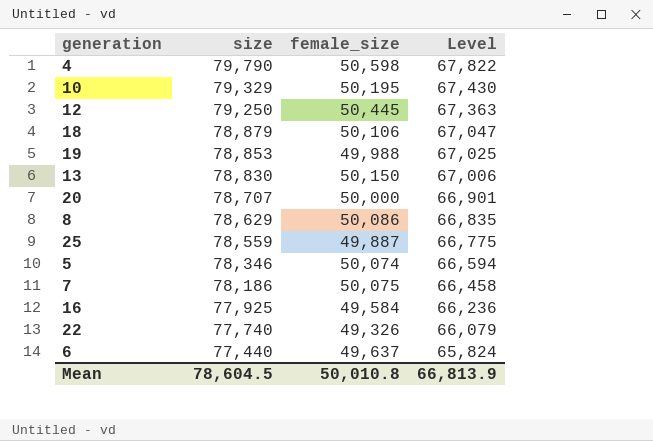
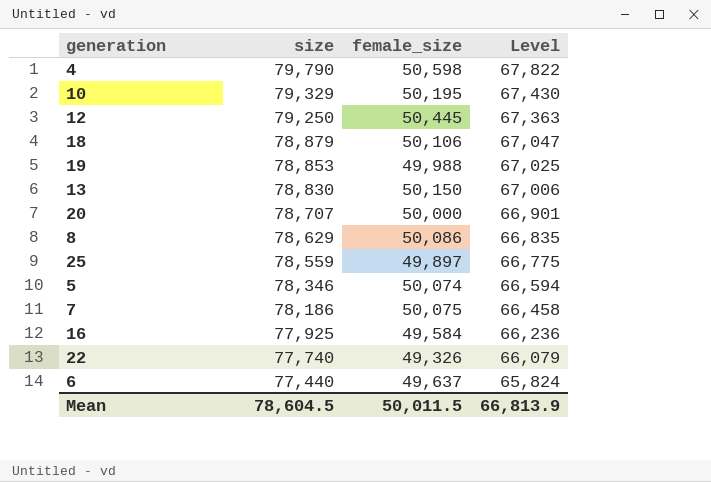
25 | female_size: 49,887 -> 49,897
Mean | female_size: 50,010.8 -> 50,011.5

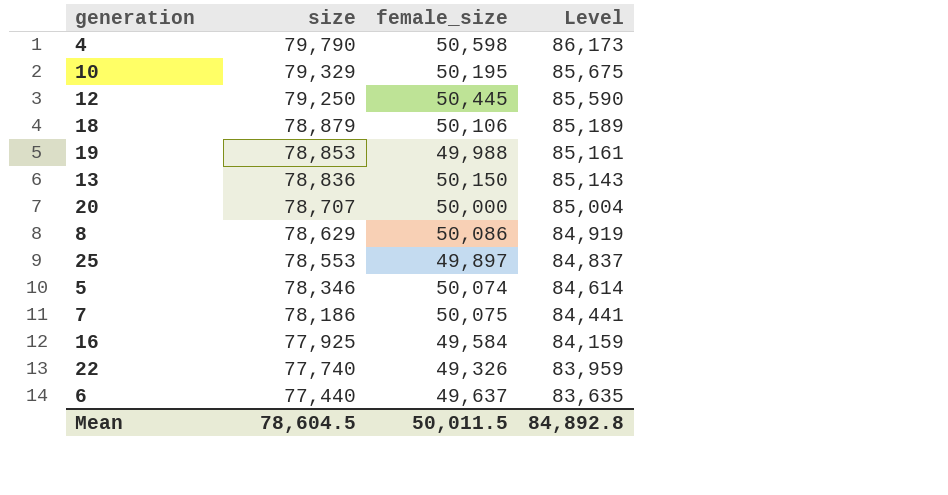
column Level | formula: [size] * 0.85 -> [size] * 1.08
13 | size: 78,830 -> 78,836
25 | size: 78,559 -> 78,553
Mean | Level: 66,813.9 -> 84,892.8

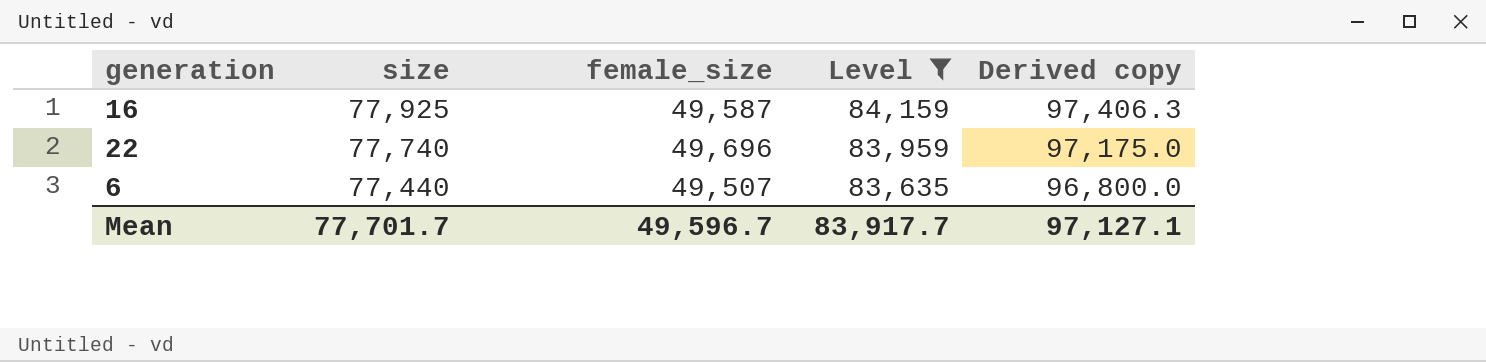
filter: none -> Level <= 84,159
column Derived copy | formula: none -> [size] * 1.25
16 | female_size: 49,584 -> 49,587
22 | female_size: 49,326 -> 49,696
6 | female_size: 49,637 -> 49,507
Mean | size: 78,604.5 -> 77,701.7
Mean | female_size: 50,011.5 -> 49,596.7
Mean | Level: 84,892.8 -> 83,917.7

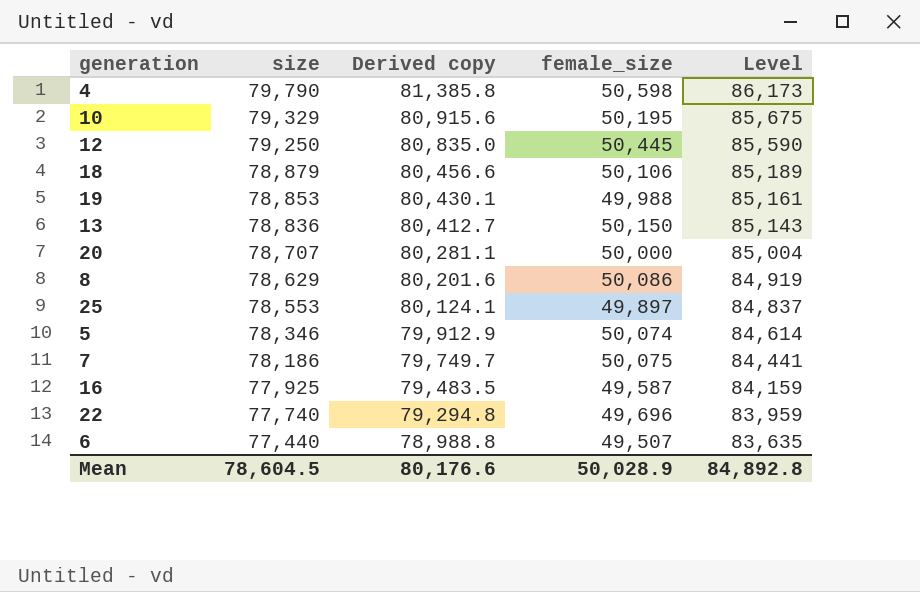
filter: Level <= 84,159 -> none
column Derived copy | formula: [size] * 1.25 -> [size] * 1.02
column Derived copy | position: 5 -> 3
Mean | size: 77,701.7 -> 78,604.5
Mean | Derived copy: 97,127.1 -> 80,176.6
Mean | female_size: 49,596.7 -> 50,028.9
Mean | Level: 83,917.7 -> 84,892.8

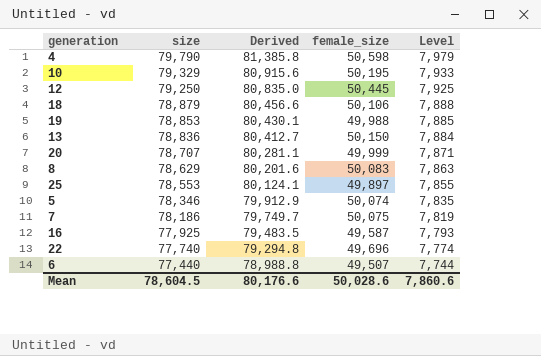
column name: Derived copy -> Derived
column Level | formula: [size] * 1.08 -> [size] * 0.1
20 | female_size: 50,000 -> 49,999
8 | female_size: 50,086 -> 50,083
Mean | female_size: 50,028.9 -> 50,028.6
Mean | Level: 84,892.8 -> 7,860.6

